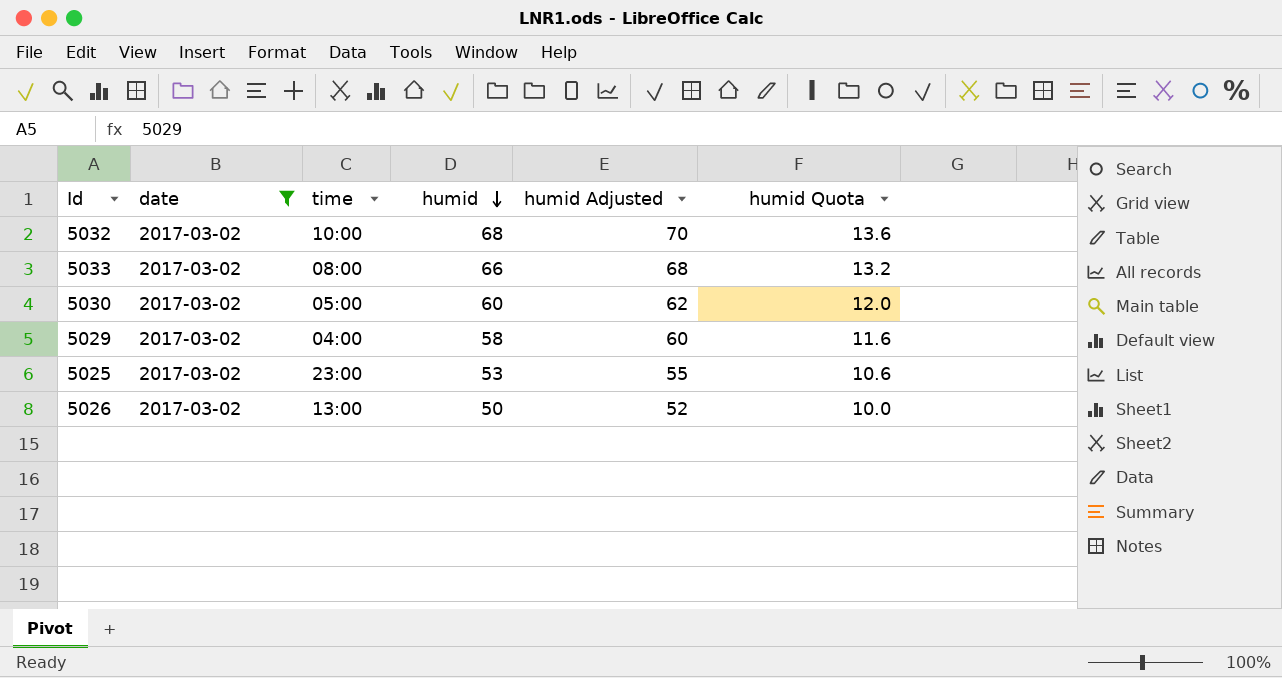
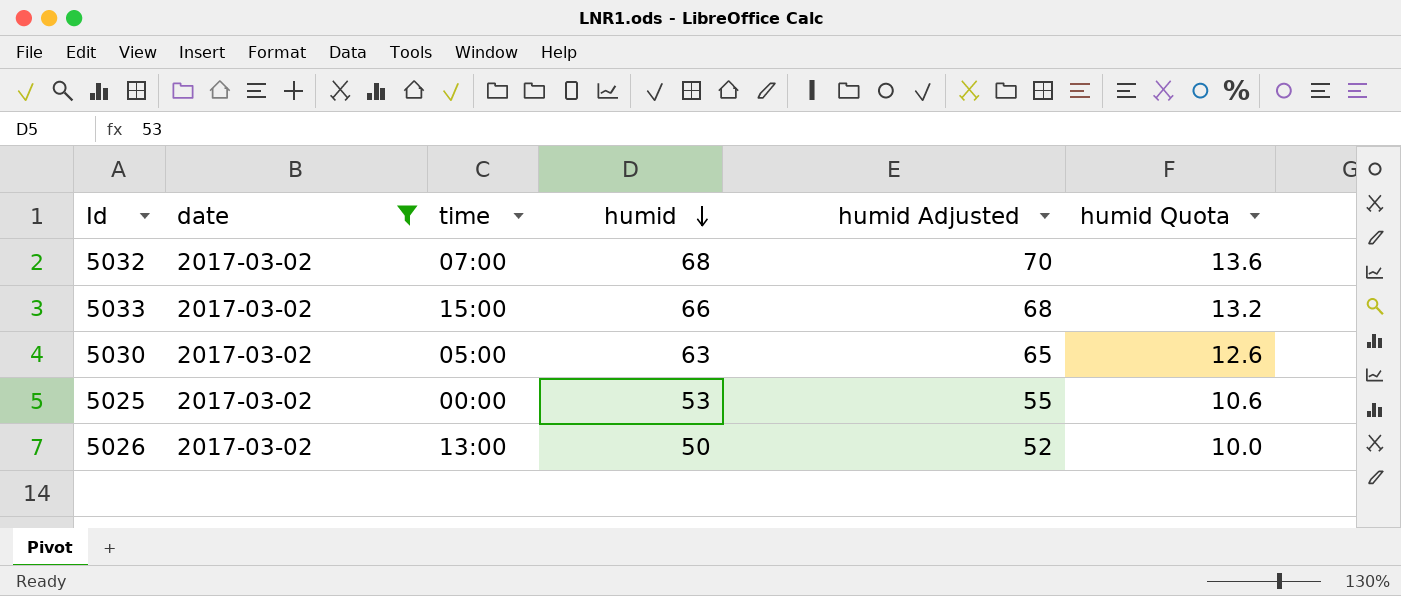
row 5029: 2017-03-02 | 04:00 | 58 | 60 | 11.6 -> none
5032 | time: 10:00 -> 07:00
5033 | time: 08:00 -> 15:00
5030 | humid: 60 -> 63
5030 | humid Adjusted: 62 -> 65
5030 | humid Quota: 12.0 -> 12.6
5025 | time: 23:00 -> 00:00

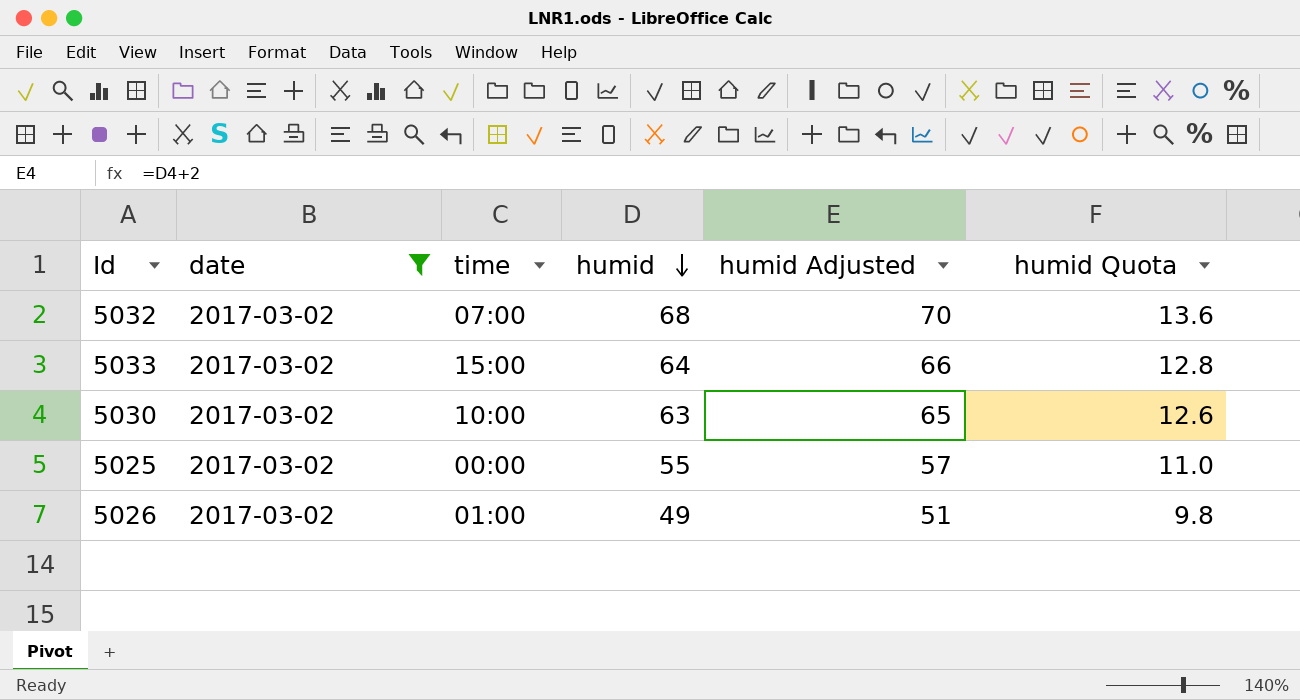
5033 | humid: 66 -> 64
5033 | humid Adjusted: 68 -> 66
5033 | humid Quota: 13.2 -> 12.8
5030 | time: 05:00 -> 10:00
5025 | humid: 53 -> 55
5025 | humid Adjusted: 55 -> 57
5025 | humid Quota: 10.6 -> 11.0
5026 | time: 13:00 -> 01:00
5026 | humid: 50 -> 49
5026 | humid Adjusted: 52 -> 51
5026 | humid Quota: 10.0 -> 9.8

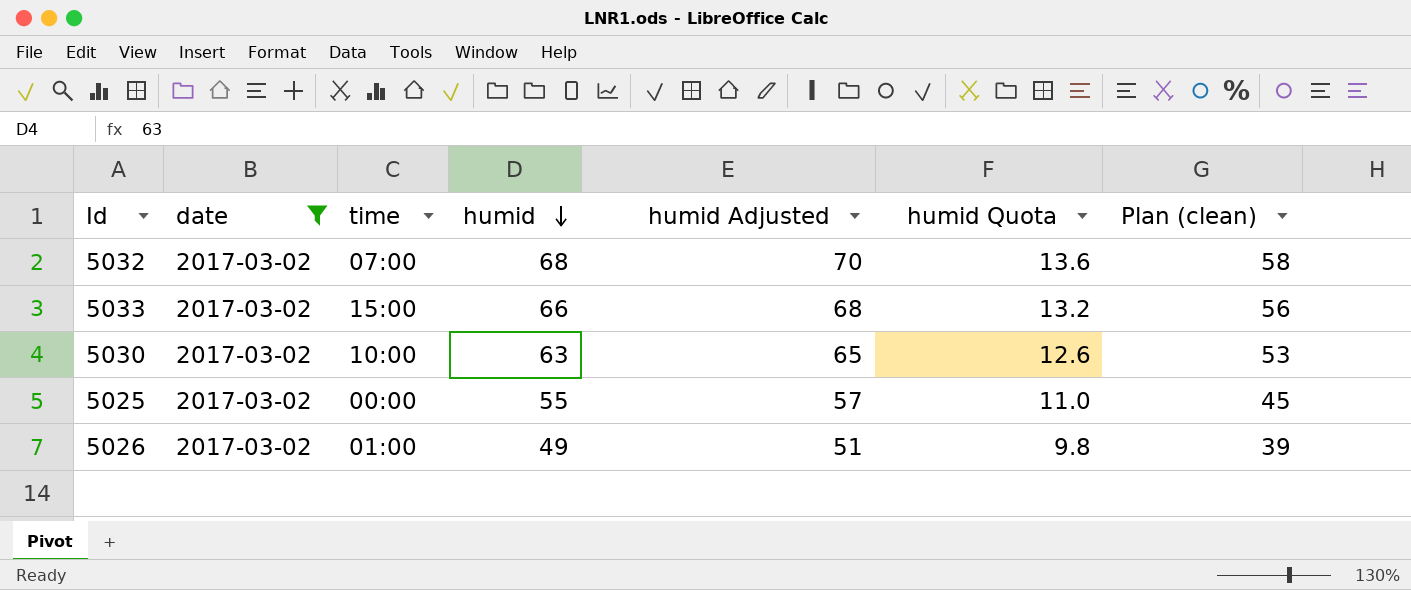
column Plan (clean) | formula: none -> [humid] - 10
5033 | humid: 64 -> 66
5033 | humid Adjusted: 66 -> 68
5033 | humid Quota: 12.8 -> 13.2

